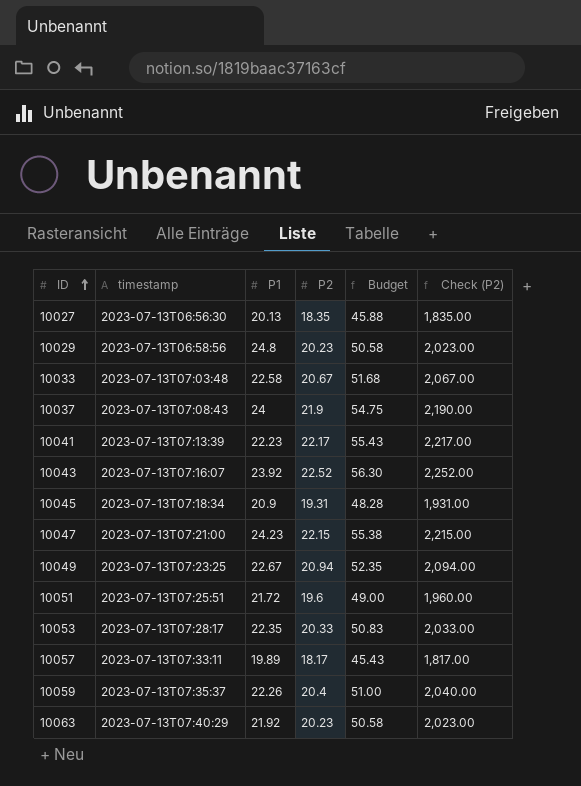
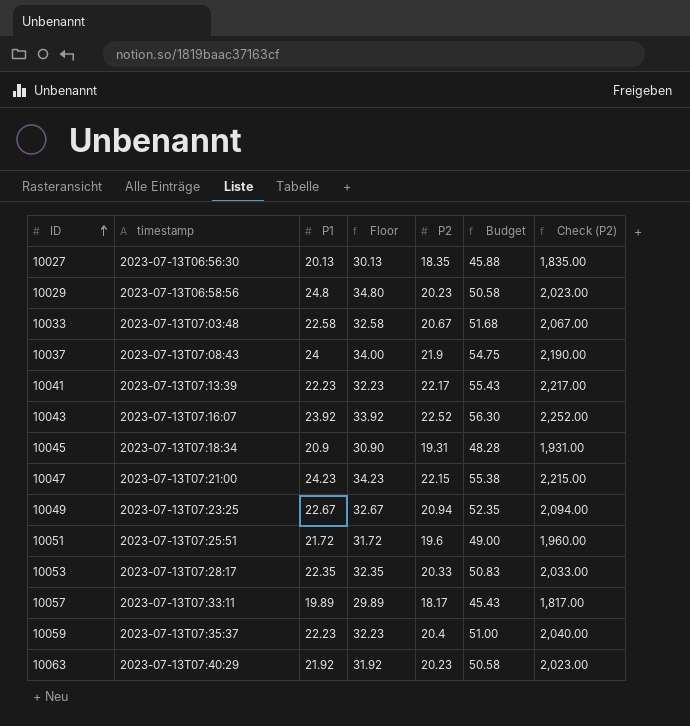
column Floor | formula: none -> [P1] + 10
10059 | P1: 22.26 -> 22.23

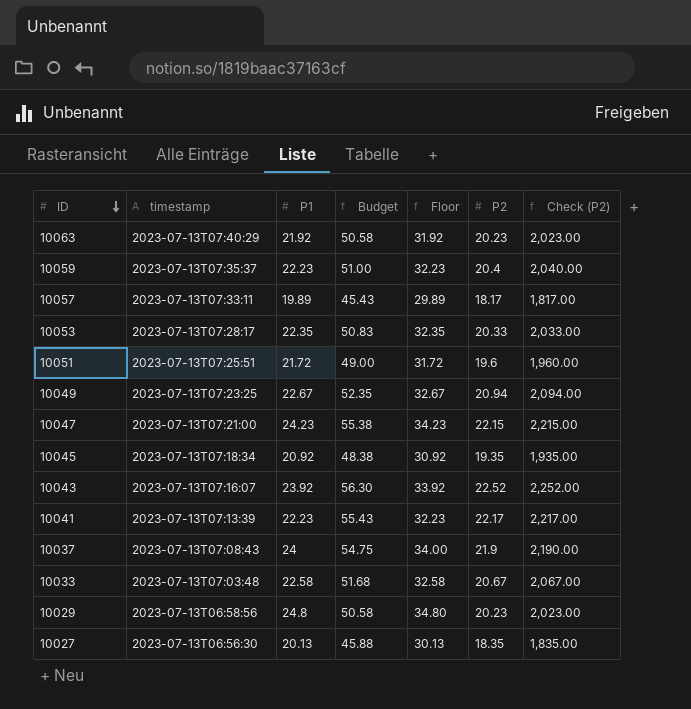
row order: ID ascending -> ID descending
column Budget | position: 6 -> 4
10045 | P1: 20.9 -> 20.92
10045 | Budget: 48.28 -> 48.38
10045 | Floor: 30.90 -> 30.92
10045 | P2: 19.31 -> 19.35
10045 | Check (P2): 1,931.00 -> 1,935.00

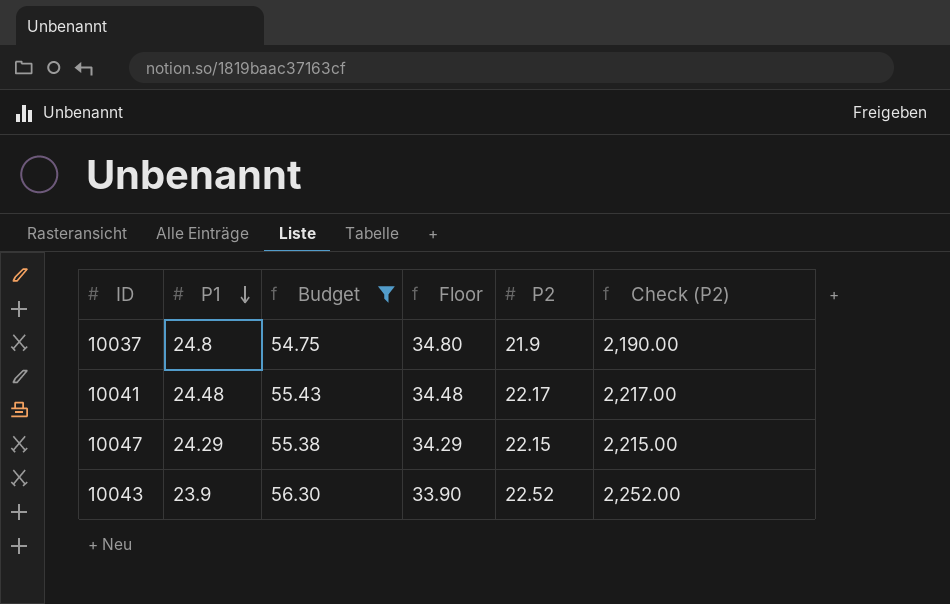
filter: none -> Budget >= 54.75
row order: ID descending -> P1 descending
column timestamp | position: 2 -> none
10037 | P1: 24 -> 24.8
10037 | Floor: 34.00 -> 34.80
10041 | P1: 22.23 -> 24.48
10041 | Floor: 32.23 -> 34.48
10047 | P1: 24.23 -> 24.29
10047 | Floor: 34.23 -> 34.29
10043 | P1: 23.92 -> 23.9
10043 | Floor: 33.92 -> 33.90

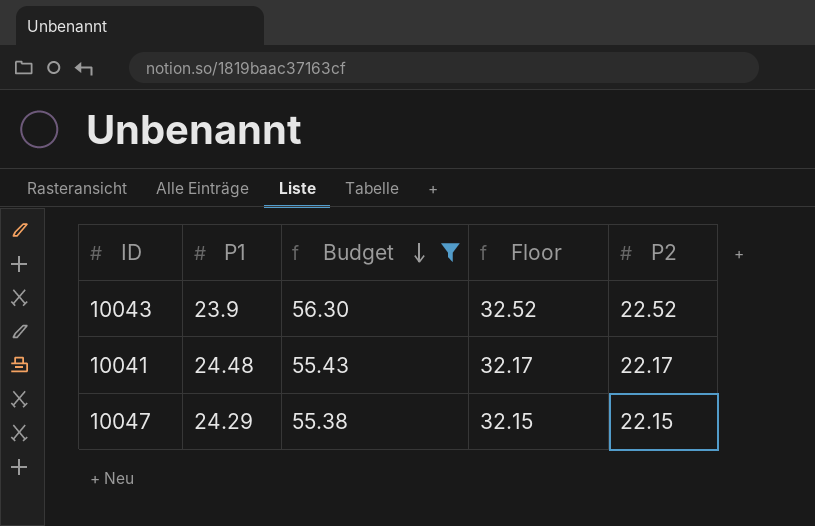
row order: P1 descending -> Budget descending
column Check (P2) | formula: [P2] * 100 -> none
column Floor | formula: [P1] + 10 -> [P2] + 10
row 10037: 24.8 | 54.75 | 34.80 | 21.9 | 2,190.00 -> none

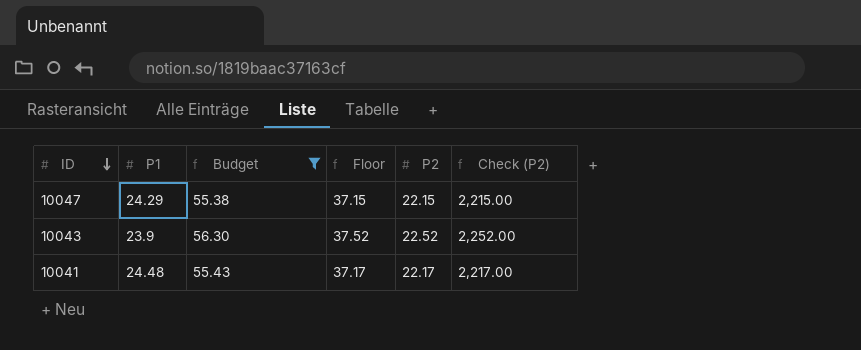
row order: Budget descending -> ID descending
column Floor | formula: [P2] + 10 -> [P2] + 15
column Check (P2) | formula: none -> [P2] * 100

